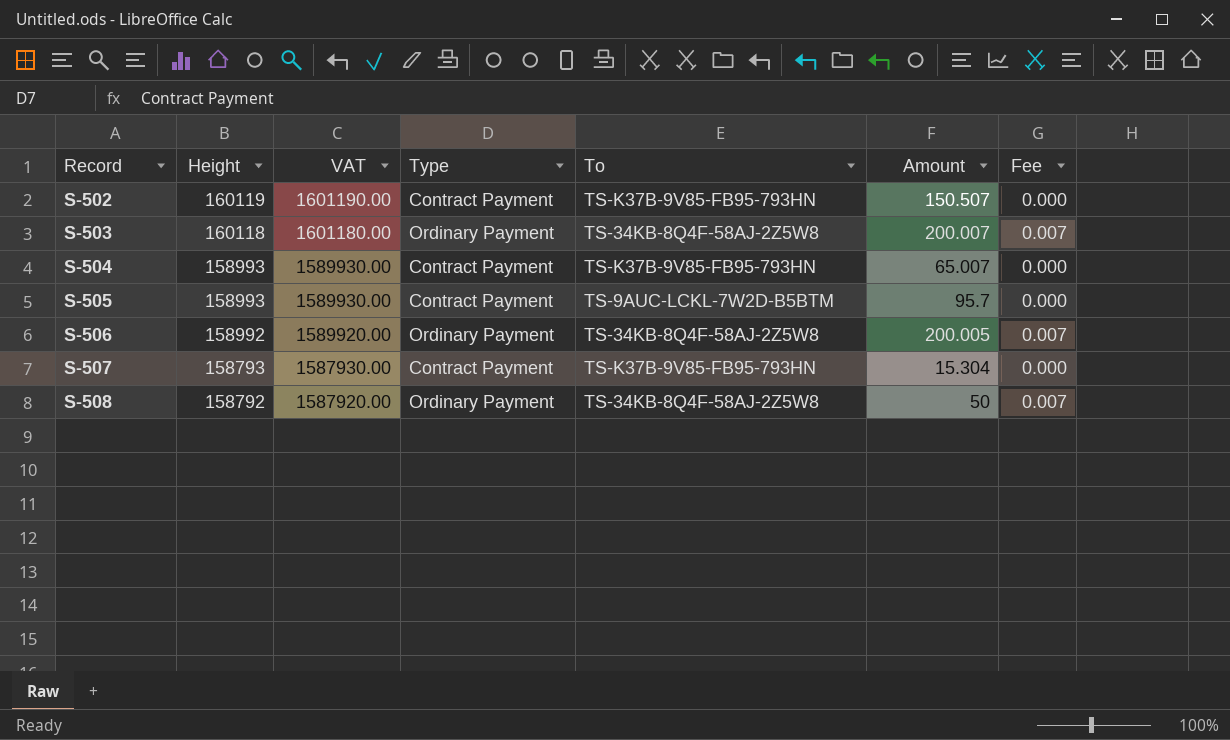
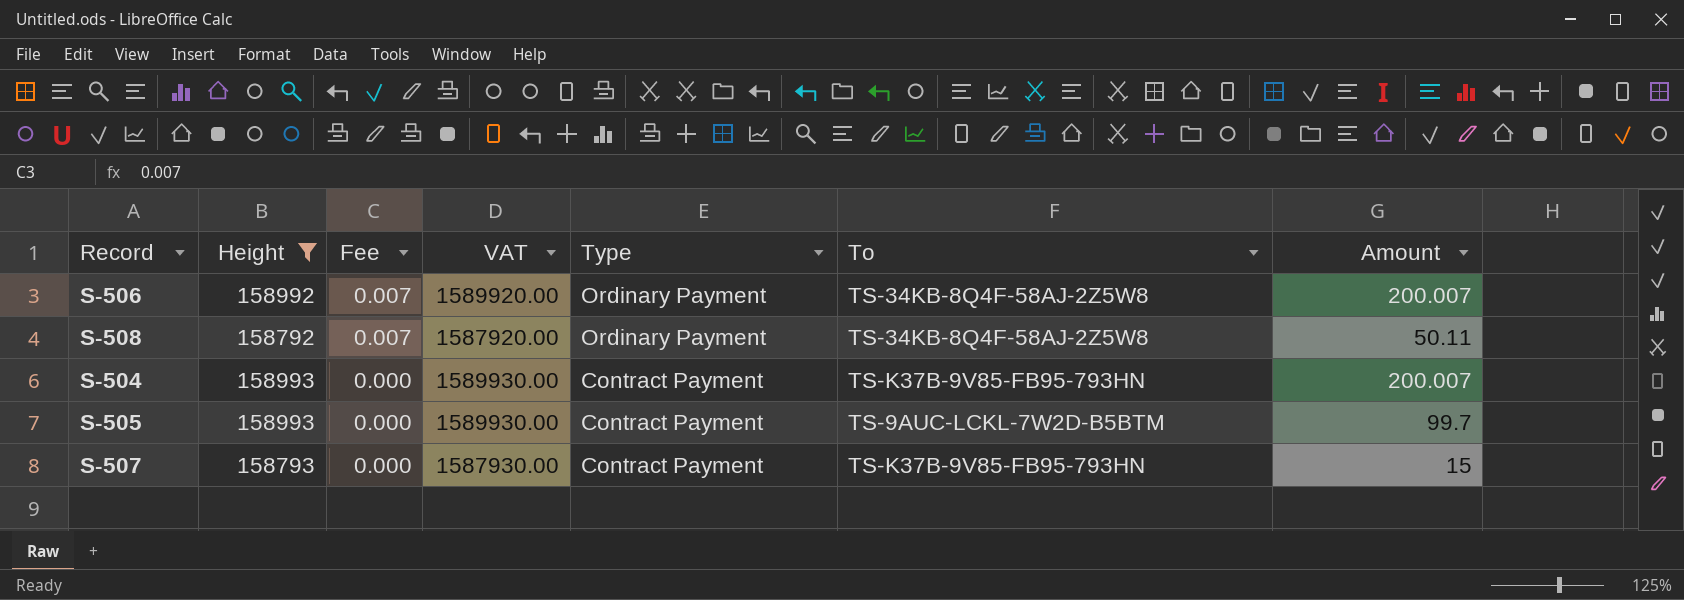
filter: none -> Height <= 158993
row order: Record ascending -> Fee descending
column Fee | position: 7 -> 3
S-506 | Amount: 200.005 -> 200.007
S-508 | Amount: 50 -> 50.11
S-504 | Amount: 65.007 -> 200.007
S-505 | Amount: 95.7 -> 99.7
S-507 | Amount: 15.304 -> 15

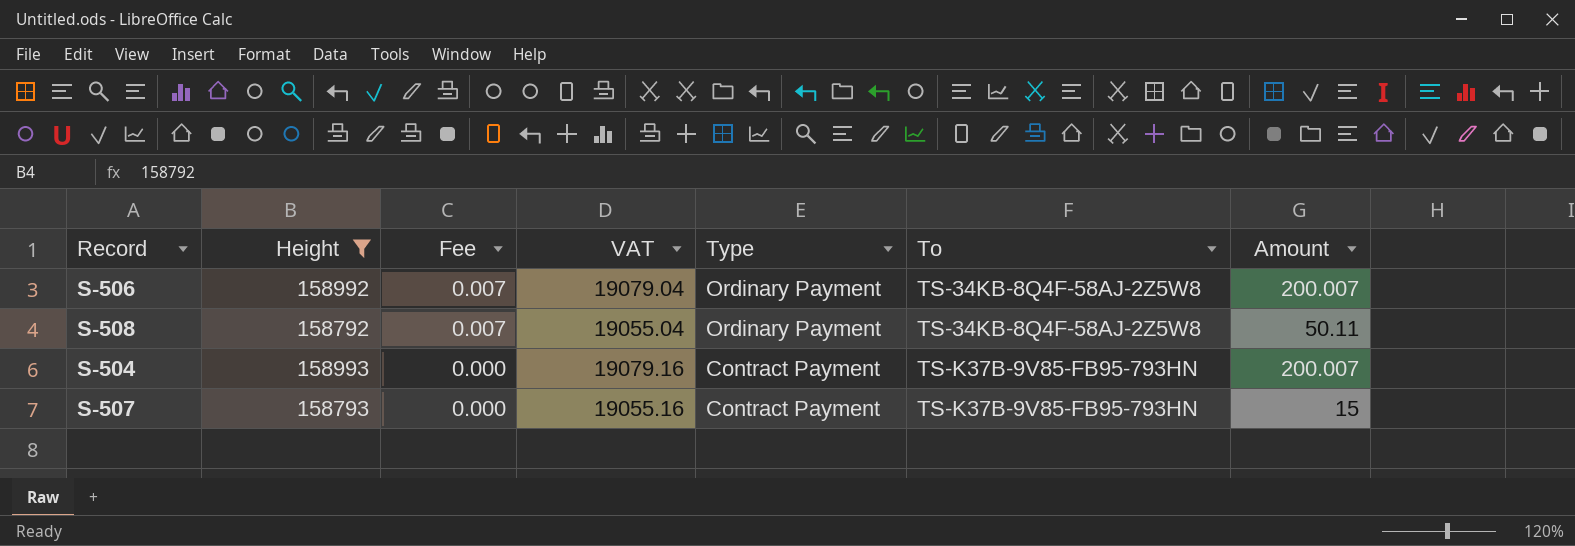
column VAT | formula: [Height] * 10 -> [Height] * 0.12
row S-505: 158993 | 0.000 | 1589930.00 | Contract Payment | TS-9AUC-LCKL-7W2D-B5BTM | 99.7 -> none

